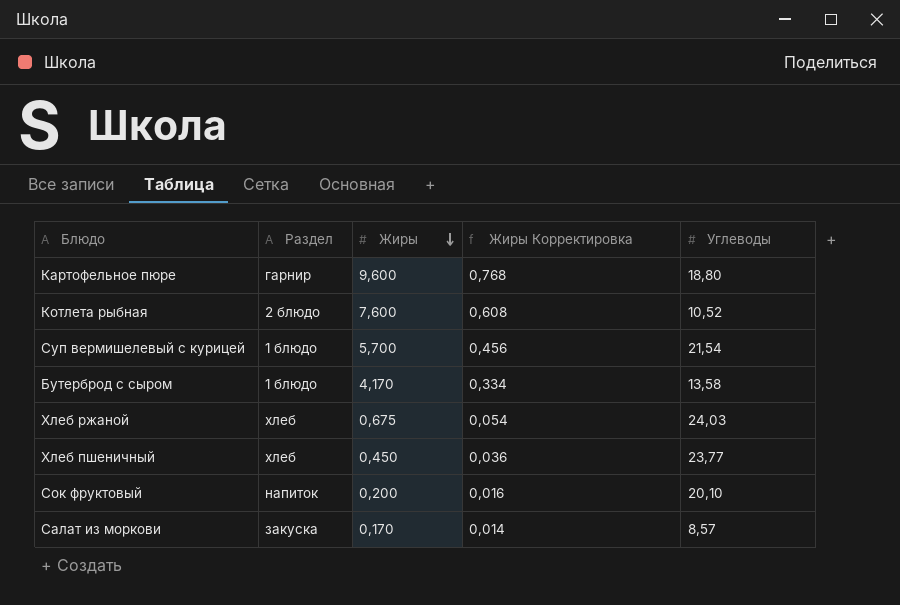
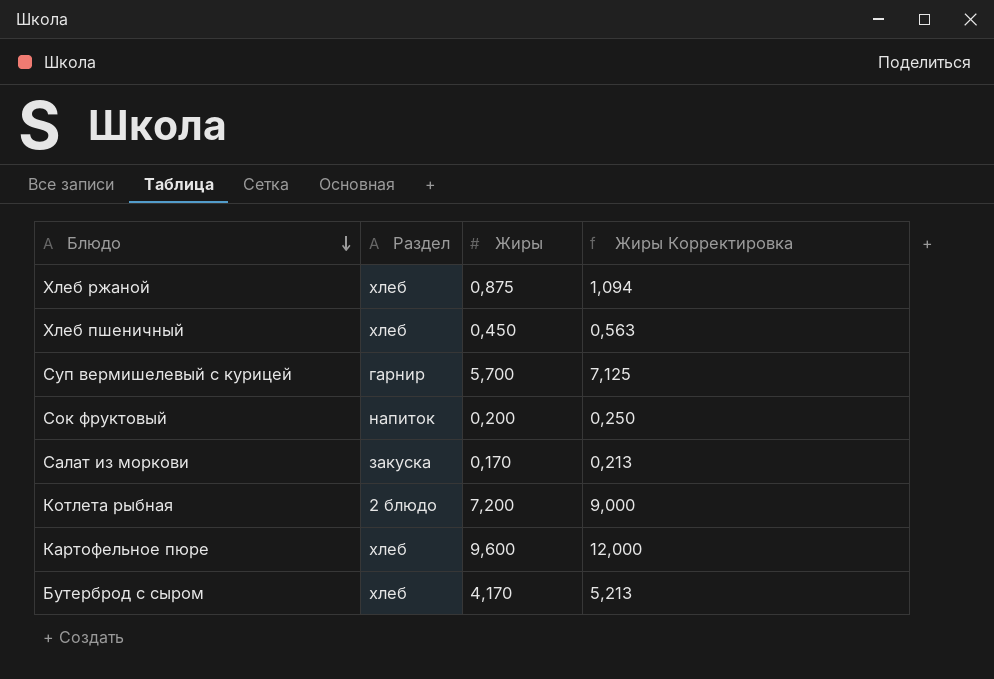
row order: Жиры descending -> Блюдо descending
column Углеводы | position: 5 -> none
column Жиры Корректировка | formula: [Жиры] * 0,08 -> [Жиры] * 1,25
Хлеб ржаной | Жиры: 0,675 -> 0,875
Суп вермишелевый с курицей | Раздел: 1 блюдо -> гарнир
Котлета рыбная | Жиры: 7,600 -> 7,200
Картофельное пюре | Раздел: гарнир -> хлеб
Бутерброд с сыром | Раздел: 1 блюдо -> хлеб

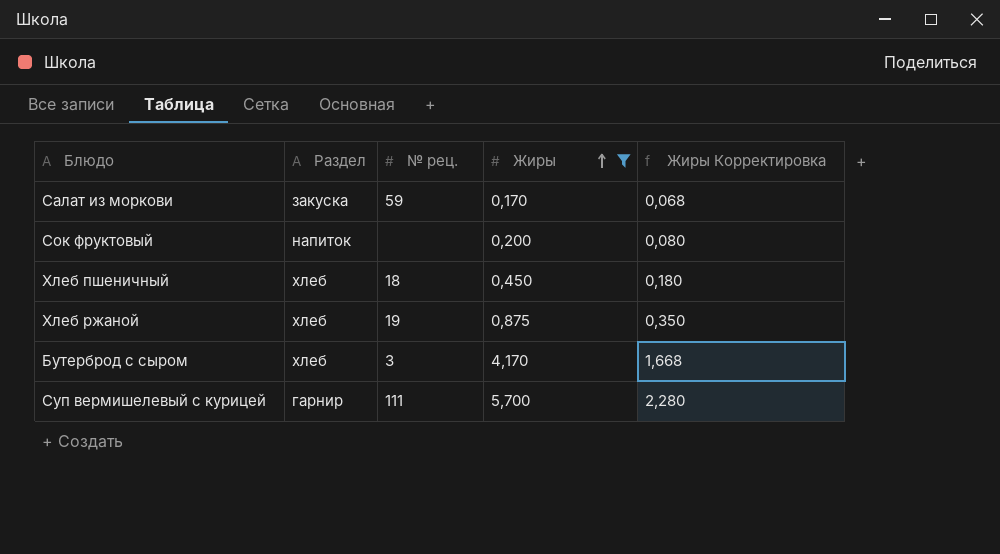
filter: none -> Жиры <= 5,700
row order: Блюдо descending -> Жиры ascending
column № рец. | position: none -> 3
column Жиры Корректировка | formula: [Жиры] * 1,25 -> [Жиры] * 0,4

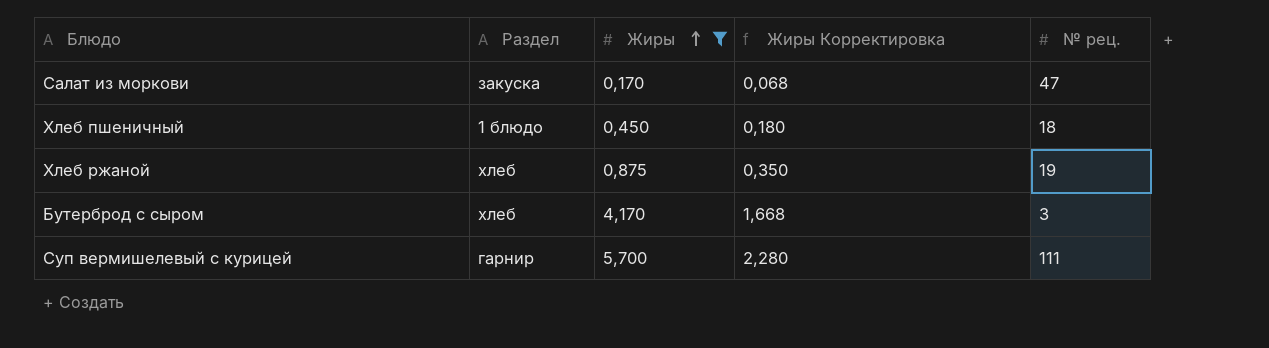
column № рец. | position: 3 -> 5
row Сок фруктовый: напиток | none | 0,200 | 0,080 -> none
Салат из моркови | № рец.: 59 -> 47
Хлеб пшеничный | Раздел: хлеб -> 1 блюдо

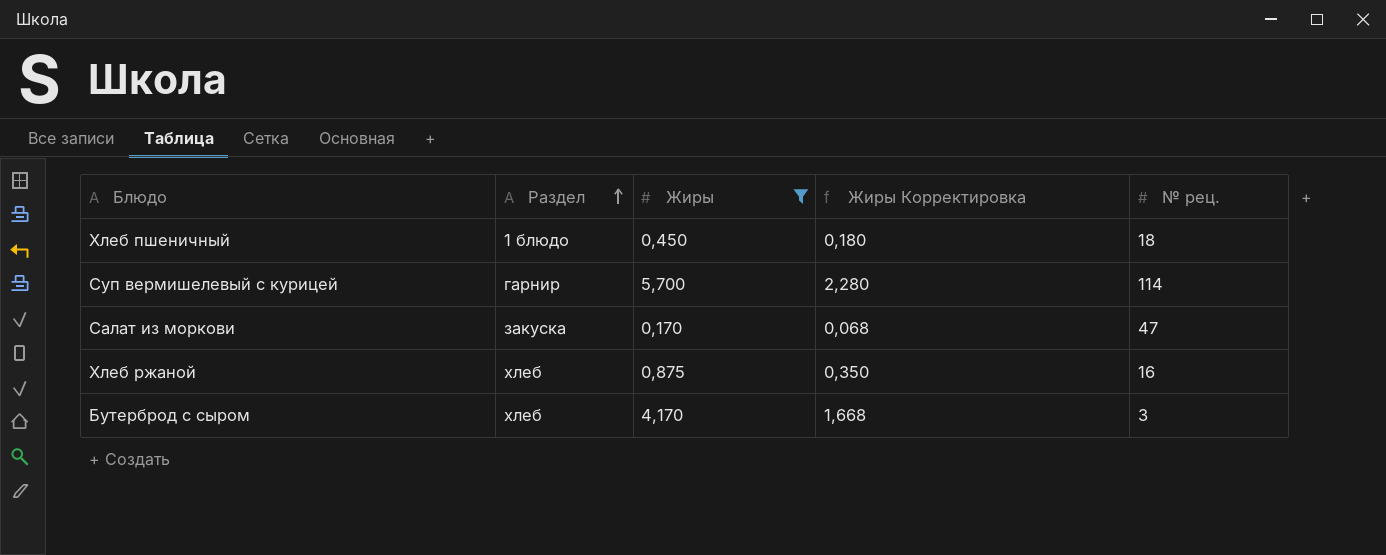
row order: Жиры ascending -> Раздел ascending
Суп вермишелевый с курицей | № рец.: 111 -> 114
Хлеб ржаной | № рец.: 19 -> 16

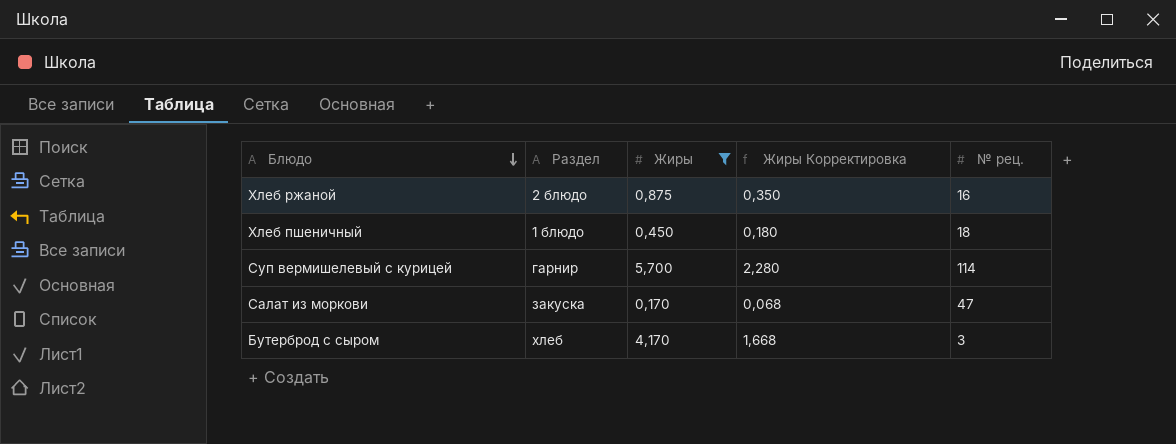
row order: Раздел ascending -> Блюдо descending
Хлеб ржаной | Раздел: хлеб -> 2 блюдо

